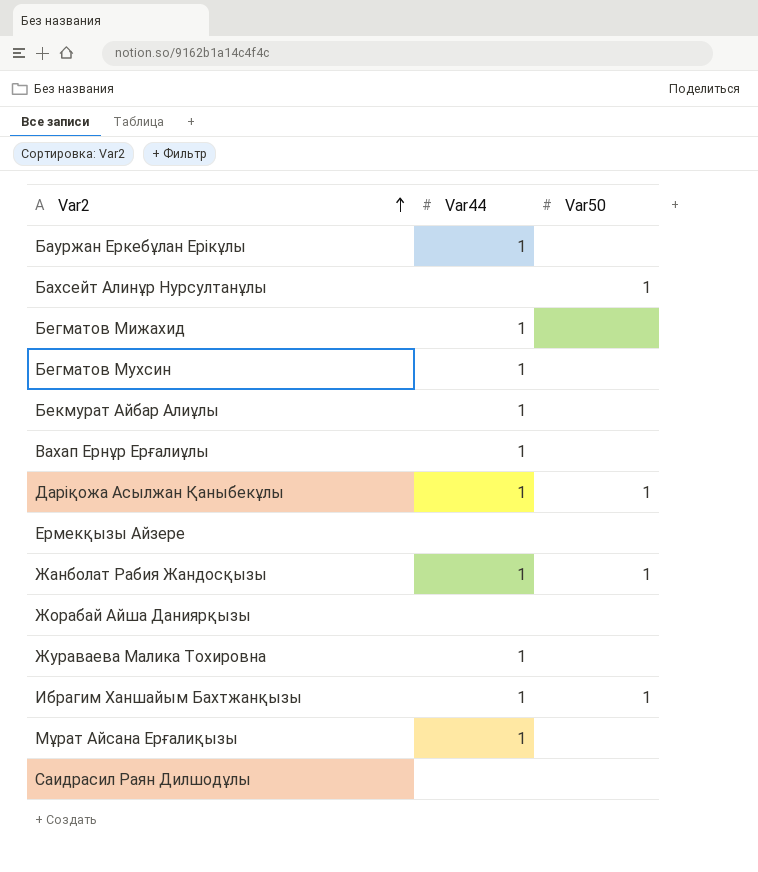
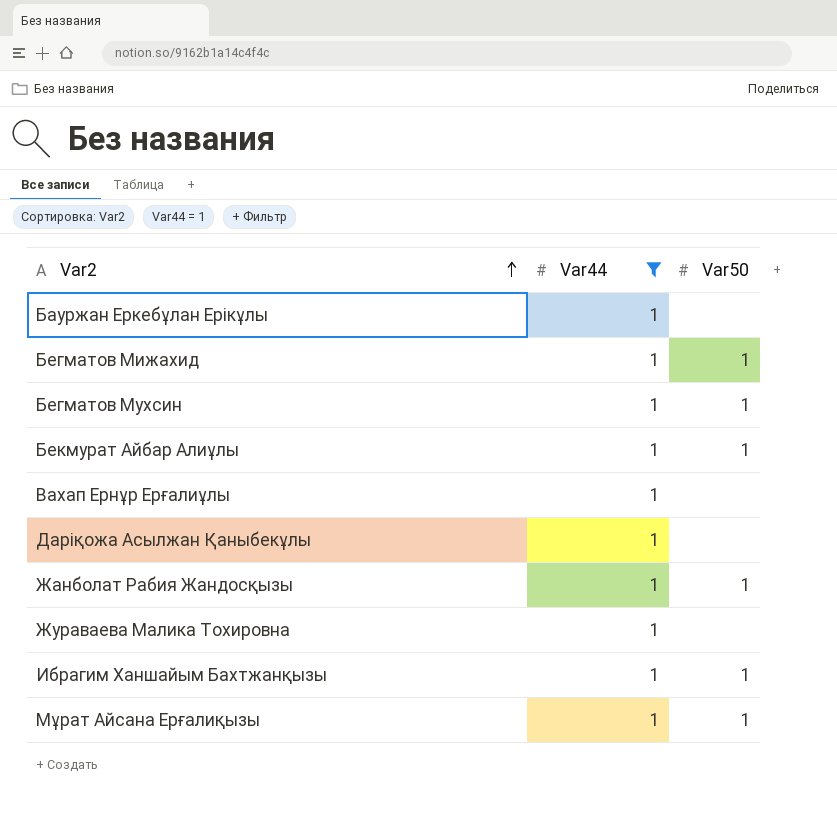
filter: none -> Var44 = 1
Бегматов Мижахид | Var50: none -> 1
Бегматов Мухсин | Var50: none -> 1
Бекмурат Айбар Алиұлы | Var50: none -> 1
Даріқожа Асылжан Қаныбекұлы | Var50: 1 -> none
Мұрат Айсана Ерғалиқызы | Var50: none -> 1

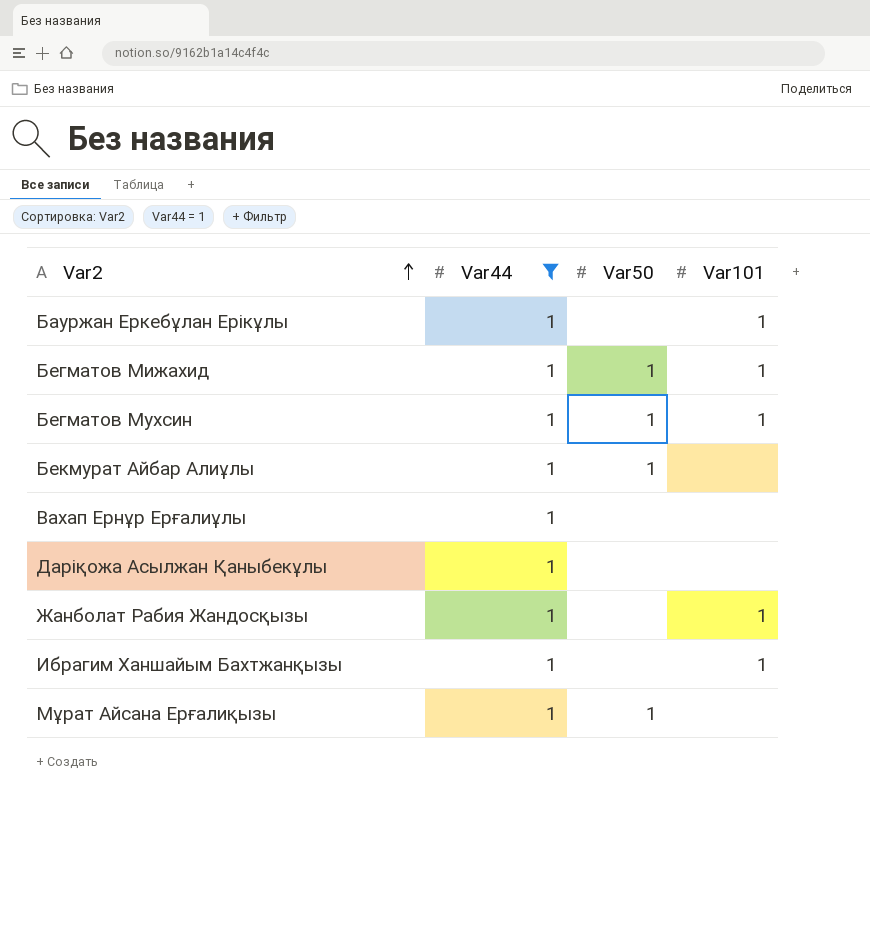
column Var101 | position: none -> 4
row Жураваева Малика Тохировна: 1 | none -> none
Жанболат Рабия Жандосқызы | Var50: 1 -> none
Ибрагим Ханшайым Бахтжанқызы | Var50: 1 -> none

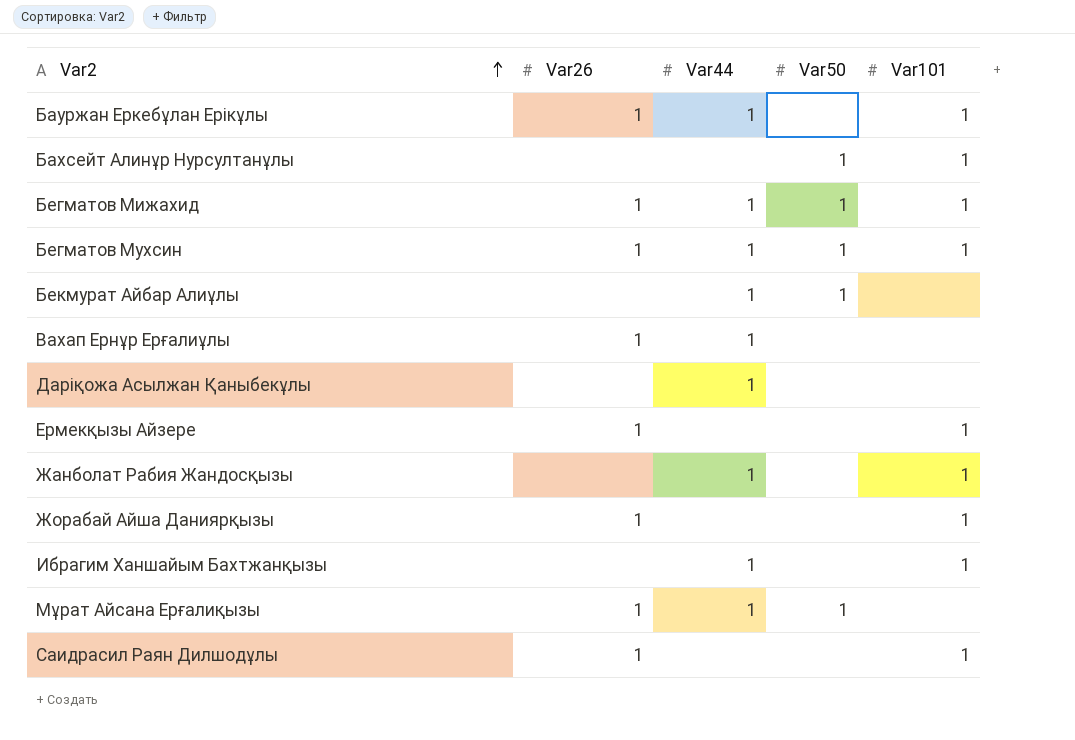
filter: Var44 = 1 -> none
column Var26 | position: none -> 2

